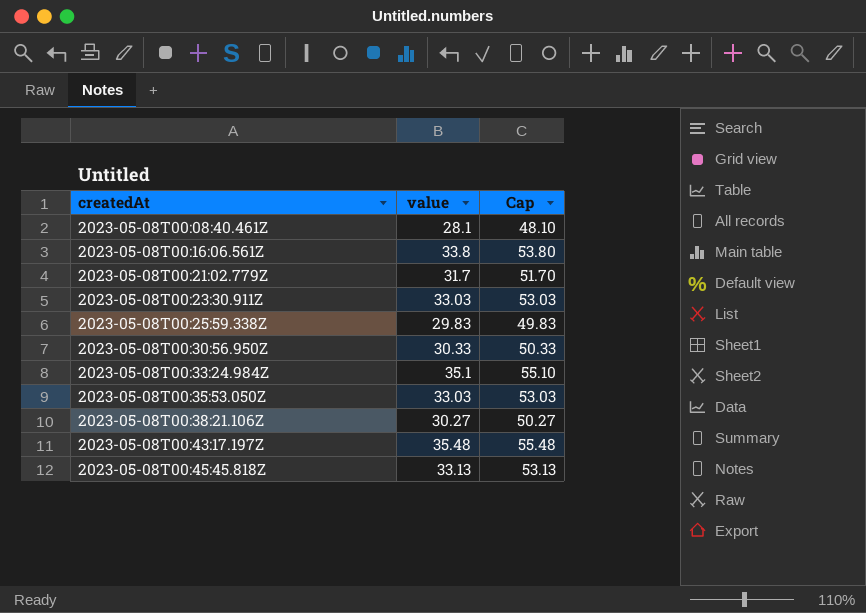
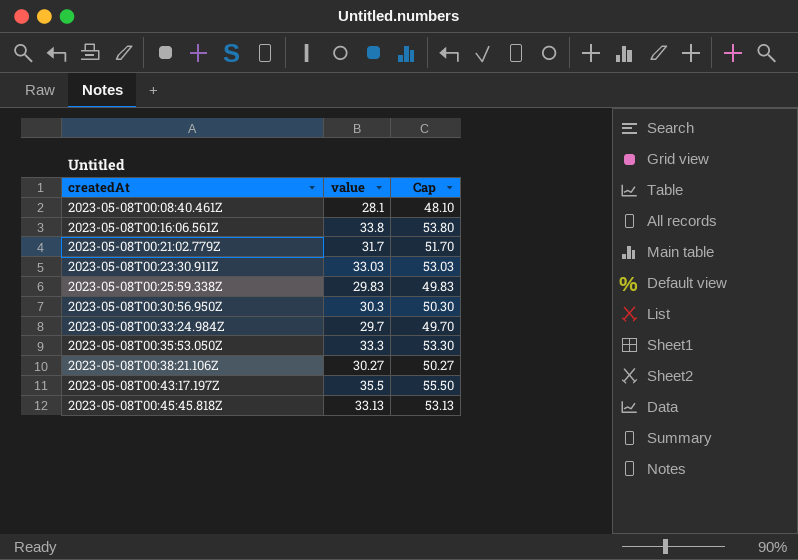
2023-05-08T00:30:56.950Z | value: 30.33 -> 30.3
2023-05-08T00:30:56.950Z | Cap: 50.33 -> 50.30
2023-05-08T00:33:24.984Z | value: 35.1 -> 29.7
2023-05-08T00:33:24.984Z | Cap: 55.10 -> 49.70
2023-05-08T00:35:53.050Z | value: 33.03 -> 33.3
2023-05-08T00:35:53.050Z | Cap: 53.03 -> 53.30
2023-05-08T00:43:17.197Z | value: 35.48 -> 35.5
2023-05-08T00:43:17.197Z | Cap: 55.48 -> 55.50

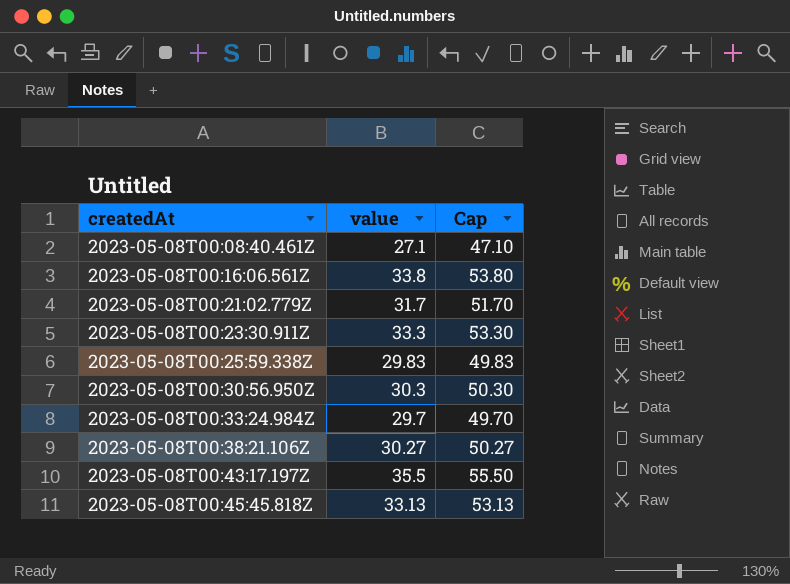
row 2023-05-08T00:35:53.050Z: 33.3 | 53.30 -> none
2023-05-08T00:08:40.461Z | value: 28.1 -> 27.1
2023-05-08T00:08:40.461Z | Cap: 48.10 -> 47.10
2023-05-08T00:23:30.911Z | value: 33.03 -> 33.3
2023-05-08T00:23:30.911Z | Cap: 53.03 -> 53.30

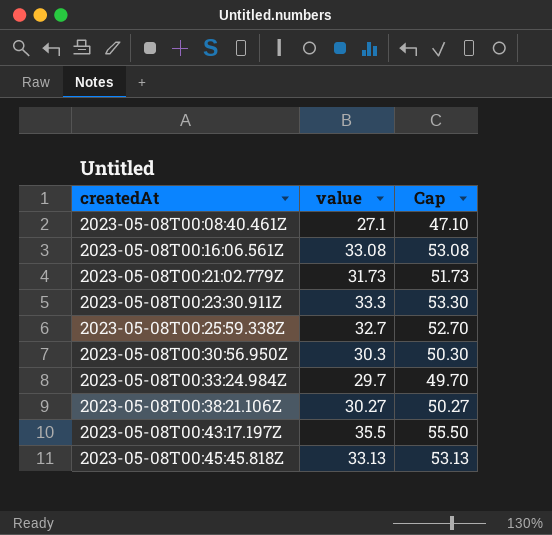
2023-05-08T00:16:06.561Z | value: 33.8 -> 33.08
2023-05-08T00:16:06.561Z | Cap: 53.80 -> 53.08
2023-05-08T00:21:02.779Z | value: 31.7 -> 31.73
2023-05-08T00:21:02.779Z | Cap: 51.70 -> 51.73
2023-05-08T00:25:59.338Z | value: 29.83 -> 32.7
2023-05-08T00:25:59.338Z | Cap: 49.83 -> 52.70

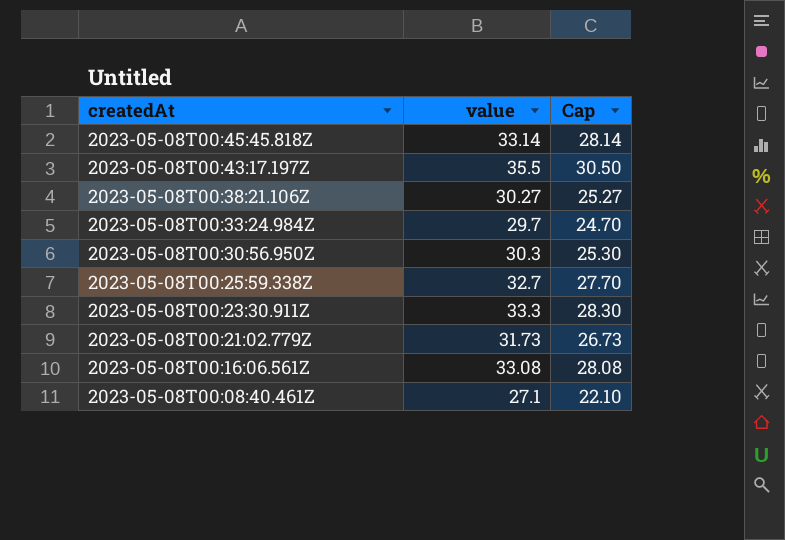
row order: createdAt ascending -> createdAt descending
column Cap | formula: [value] + 20 -> [value] - 5
2023-05-08T00:45:45.818Z | value: 33.13 -> 33.14

